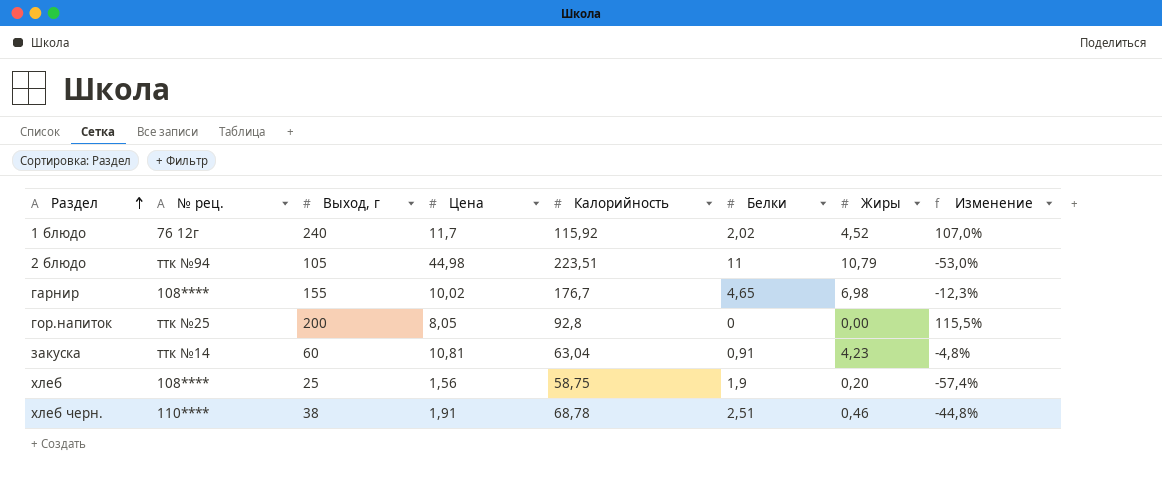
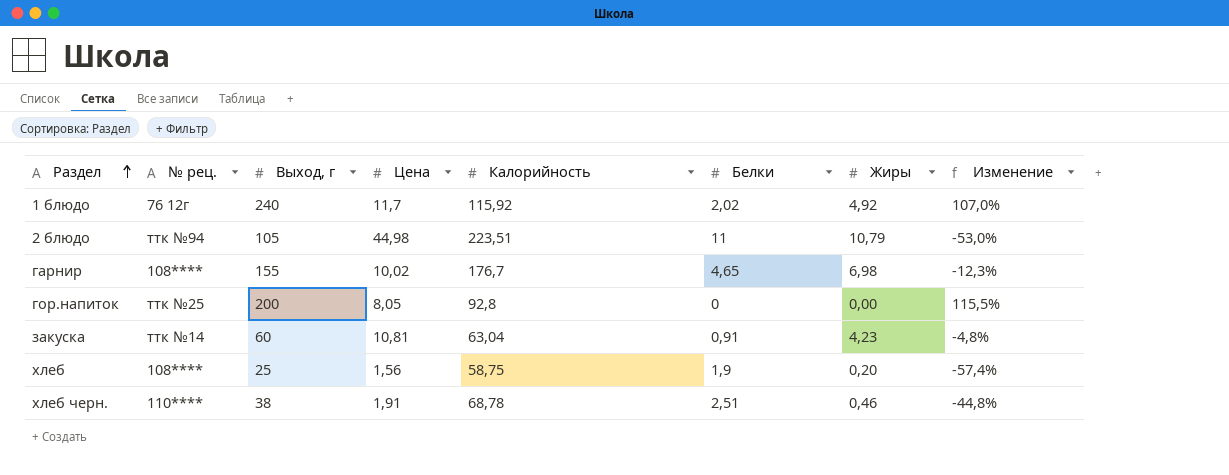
1 блюдо | Жиры: 4,52 -> 4,92

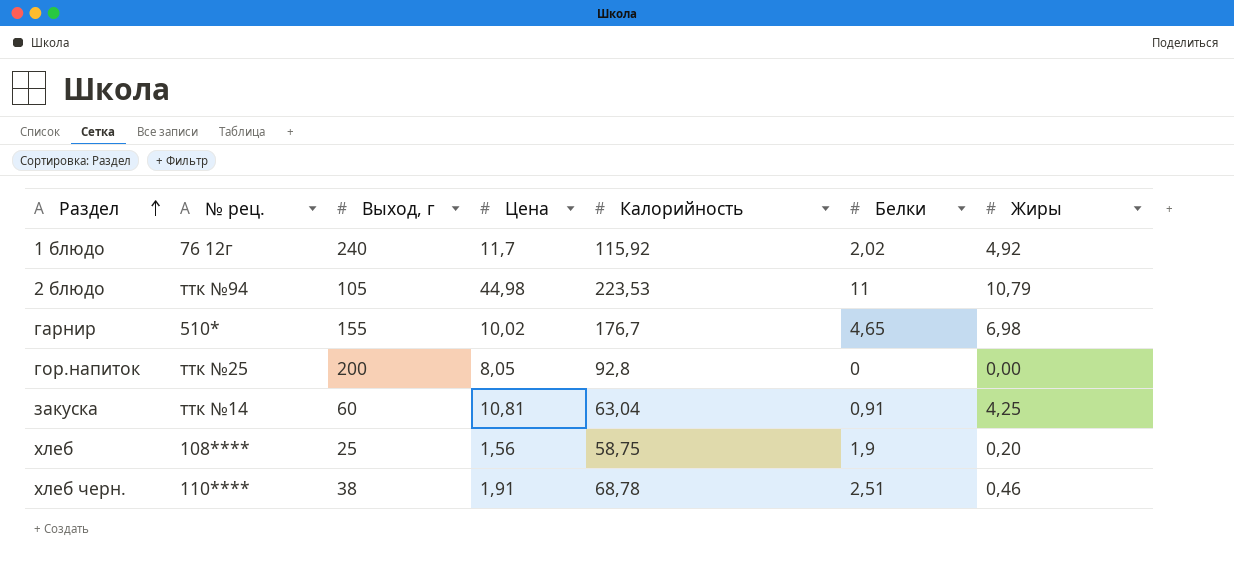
column Изменение | formula: ([Выход, г] - [Калорийность]) / [Калорийность] -> none
2 блюдо | Калорийность: 223,51 -> 223,53
гарнир | № рец.: 108**** -> 510*
закуска | Жиры: 4,23 -> 4,25

